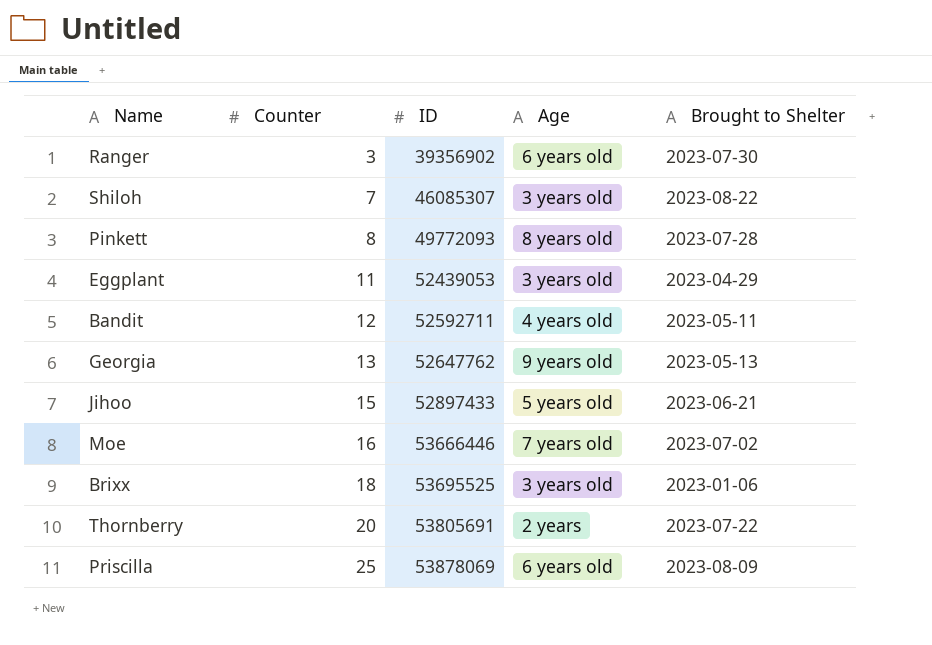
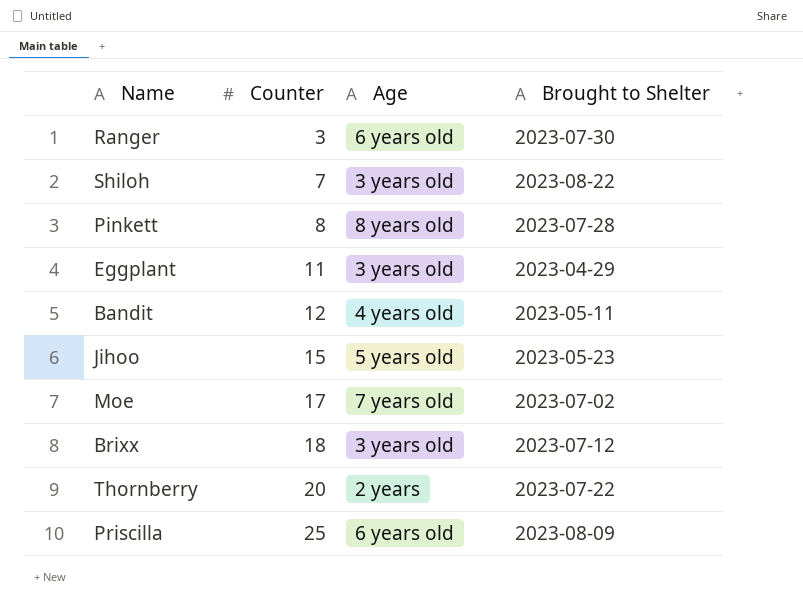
column ID | position: 3 -> none
row Georgia: 13 | 52647762 | 9 years old | 2023-05-13 -> none
Jihoo | Brought to Shelter: 2023-06-21 -> 2023-05-23
Moe | Counter: 16 -> 17
Brixx | Brought to Shelter: 2023-01-06 -> 2023-07-12

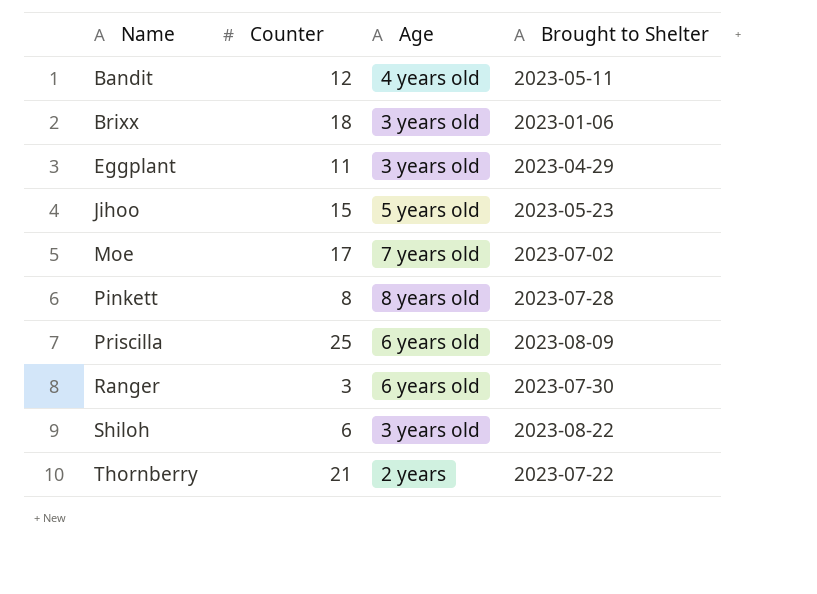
row order: Counter ascending -> Name ascending
Brixx | Brought to Shelter: 2023-07-12 -> 2023-01-06
Shiloh | Counter: 7 -> 6
Thornberry | Counter: 20 -> 21

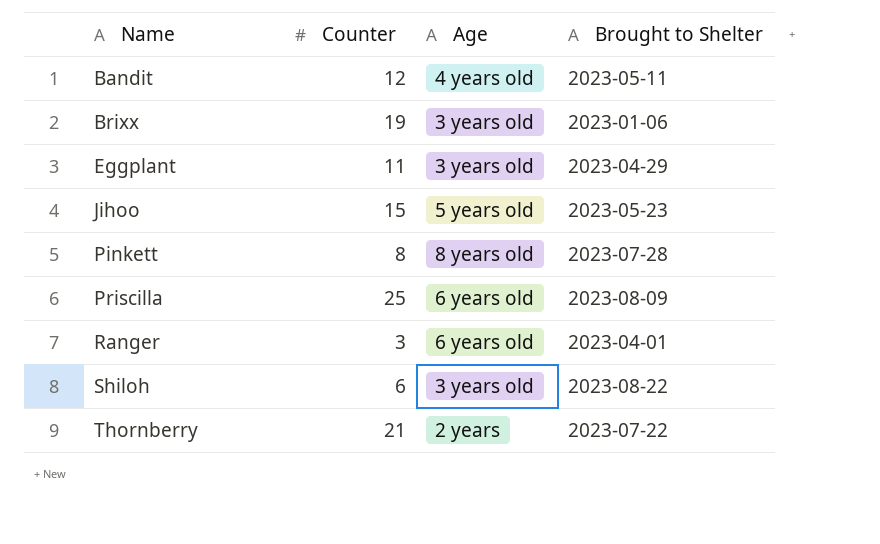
row Moe: 17 | 7 years old | 2023-07-02 -> none
Brixx | Counter: 18 -> 19
Ranger | Brought to Shelter: 2023-07-30 -> 2023-04-01

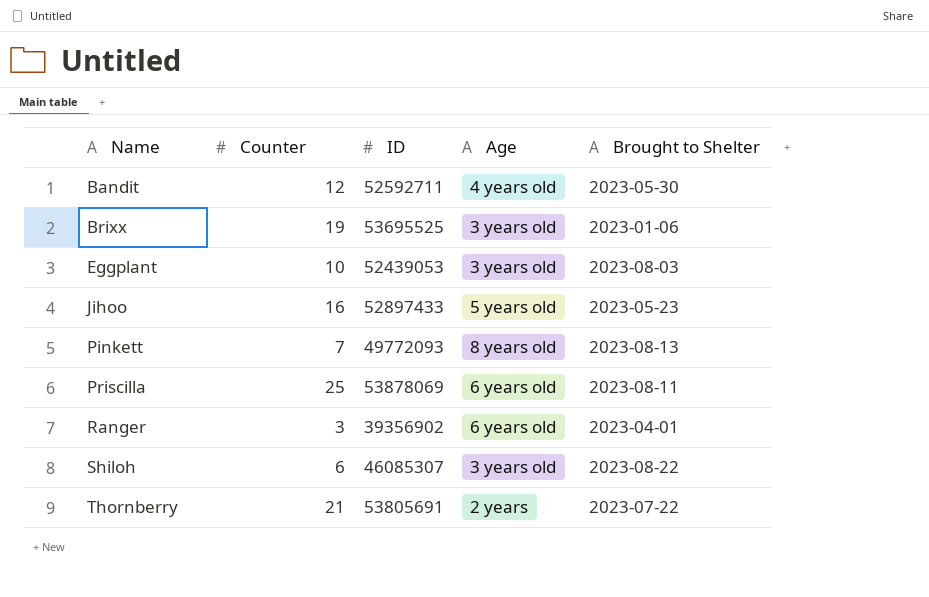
column ID | position: none -> 3
Bandit | Brought to Shelter: 2023-05-11 -> 2023-05-30
Eggplant | Counter: 11 -> 10
Eggplant | Brought to Shelter: 2023-04-29 -> 2023-08-03
Jihoo | Counter: 15 -> 16
Pinkett | Counter: 8 -> 7
Pinkett | Brought to Shelter: 2023-07-28 -> 2023-08-13
Priscilla | Brought to Shelter: 2023-08-09 -> 2023-08-11

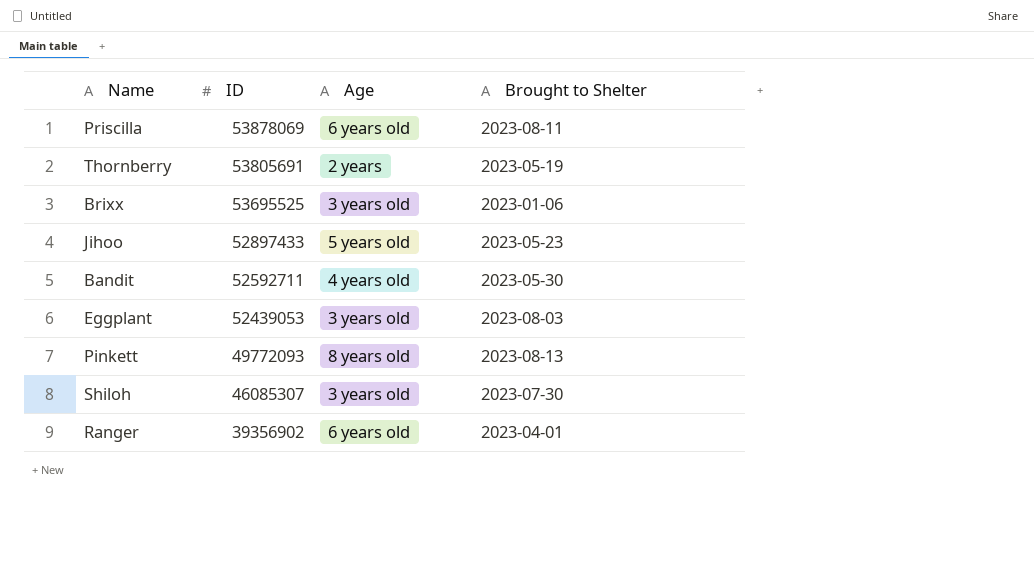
row order: Name ascending -> ID descending
column Counter | position: 2 -> none
Thornberry | Brought to Shelter: 2023-07-22 -> 2023-05-19
Shiloh | Brought to Shelter: 2023-08-22 -> 2023-07-30

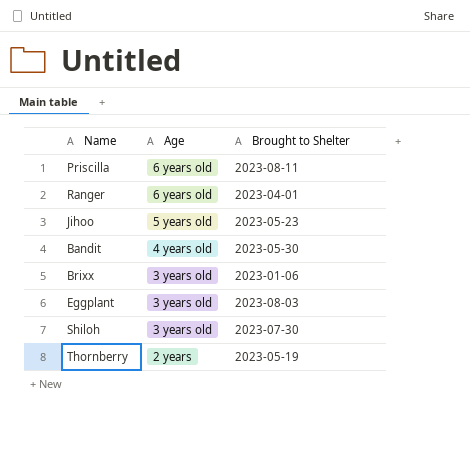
row order: ID descending -> Age descending
column ID | position: 2 -> none
row Pinkett: 49772093 | 8 years old | 2023-08-13 -> none

